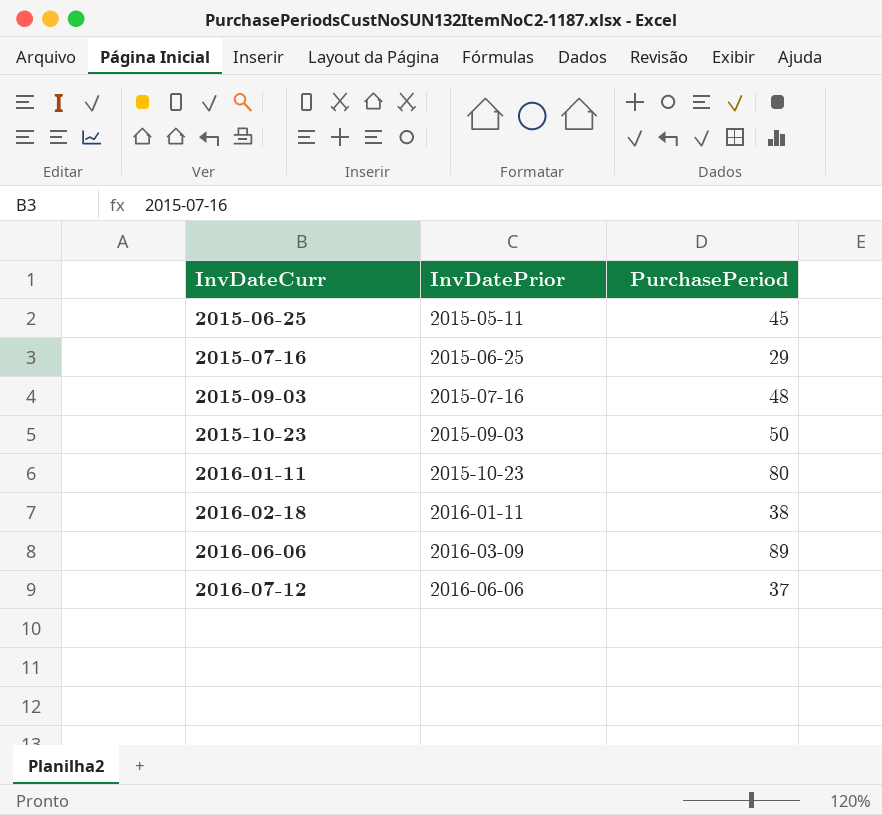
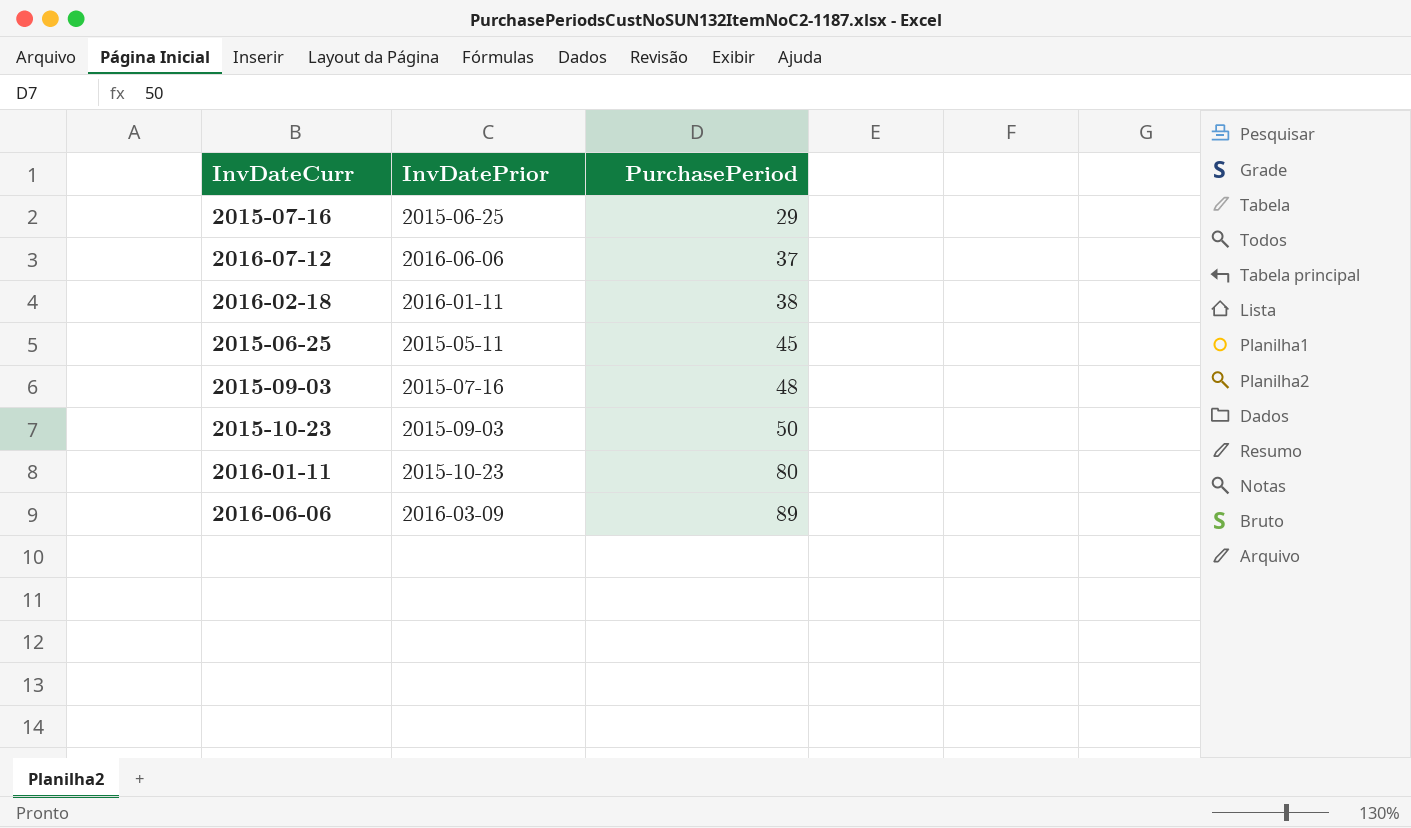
row order: InvDateCurr ascending -> PurchasePeriod ascending

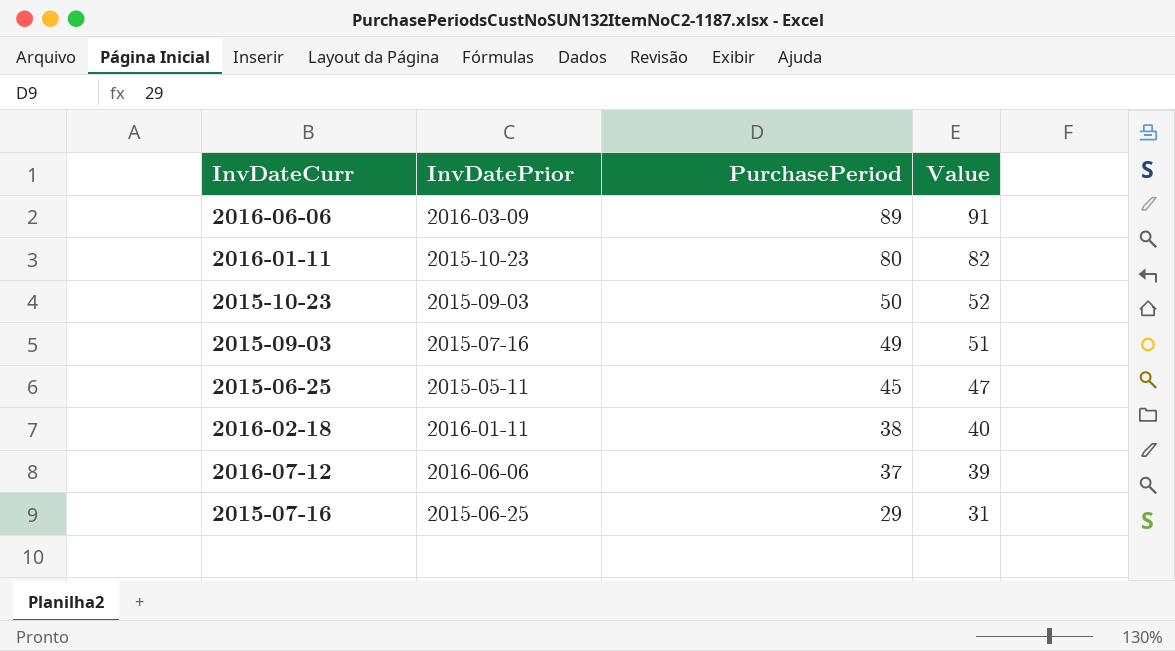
row order: PurchasePeriod ascending -> PurchasePeriod descending
column Value | formula: none -> [PurchasePeriod] + 2
2015-09-03 | PurchasePeriod: 48 -> 49

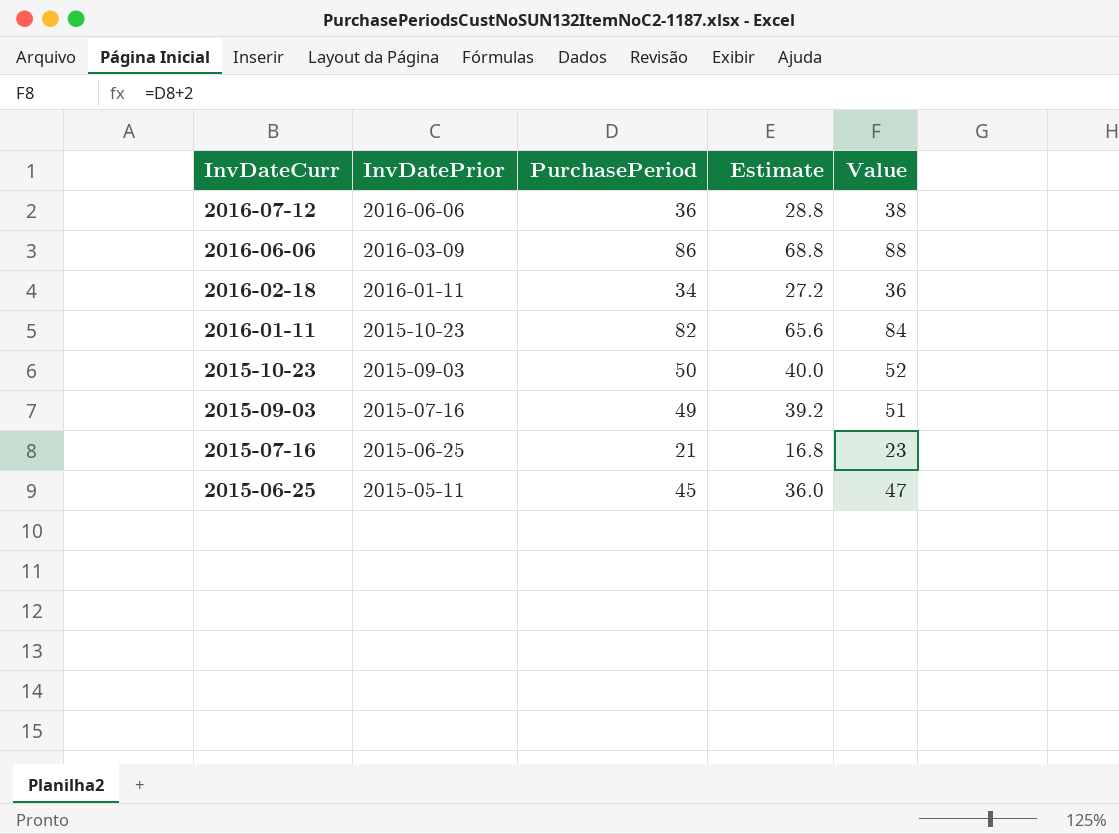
row order: PurchasePeriod descending -> InvDateCurr descending
column Estimate | formula: none -> [PurchasePeriod] * 0.8
2016-07-12 | PurchasePeriod: 37 -> 36
2016-07-12 | Value: 39 -> 38
2016-06-06 | PurchasePeriod: 89 -> 86
2016-06-06 | Value: 91 -> 88
2016-02-18 | PurchasePeriod: 38 -> 34
2016-02-18 | Value: 40 -> 36
2016-01-11 | PurchasePeriod: 80 -> 82
2016-01-11 | Value: 82 -> 84
2015-07-16 | PurchasePeriod: 29 -> 21
2015-07-16 | Value: 31 -> 23

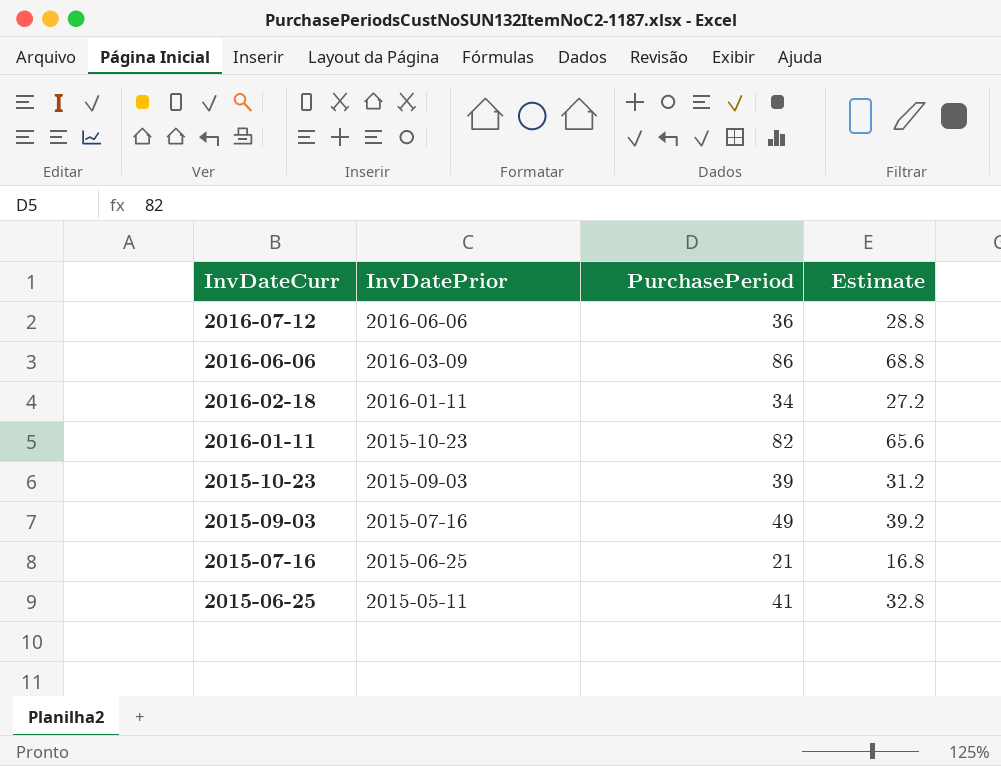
column Value | formula: [PurchasePeriod] + 2 -> none
2015-10-23 | PurchasePeriod: 50 -> 39
2015-10-23 | Estimate: 40.0 -> 31.2
2015-06-25 | PurchasePeriod: 45 -> 41
2015-06-25 | Estimate: 36.0 -> 32.8

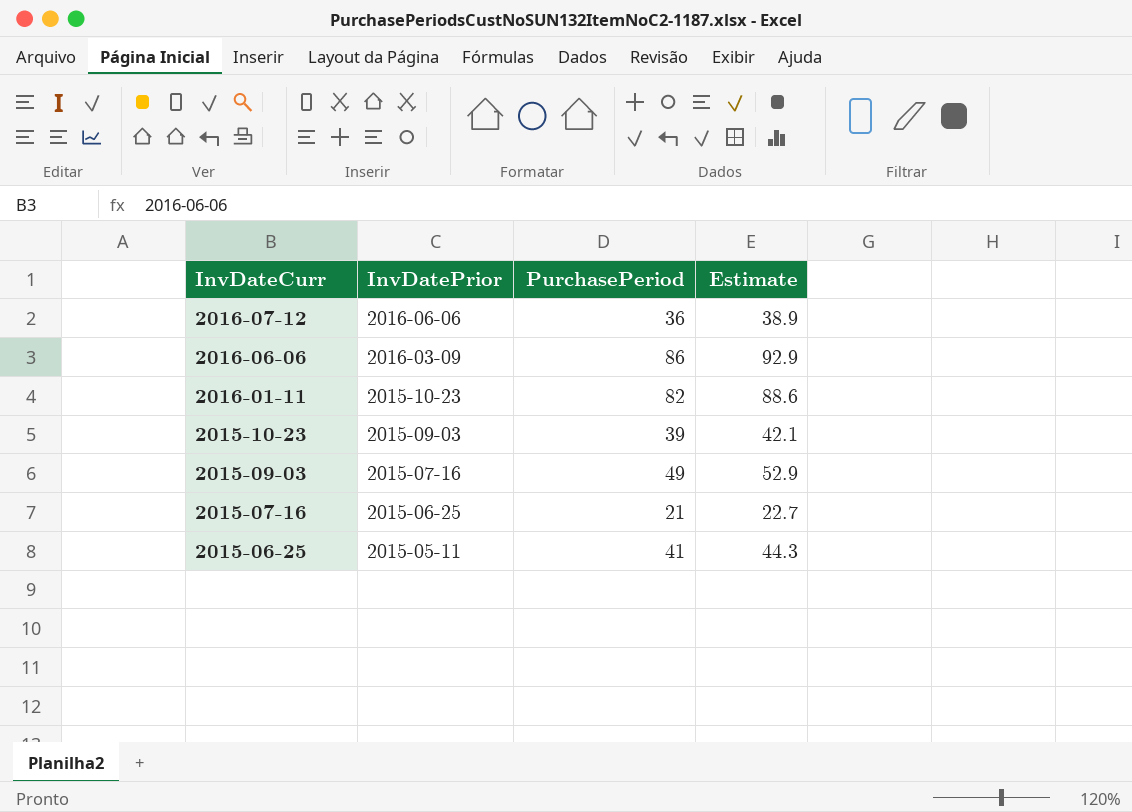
column Estimate | formula: [PurchasePeriod] * 0.8 -> [PurchasePeriod] * 1.08
row 2016-02-18: 2016-01-11 | 34 | 27.2 -> none

